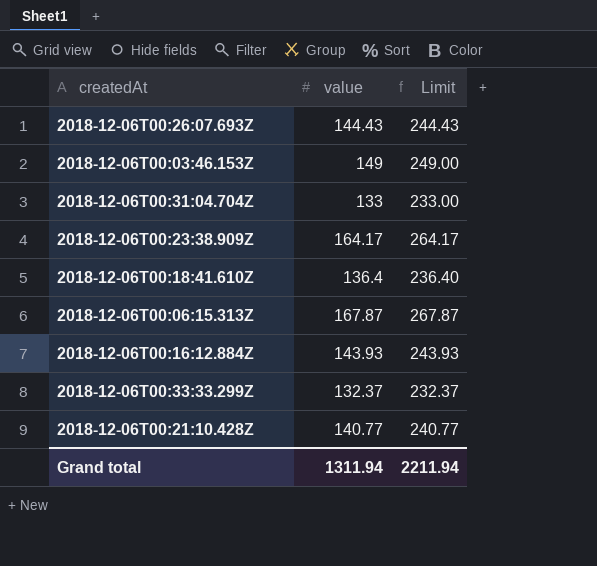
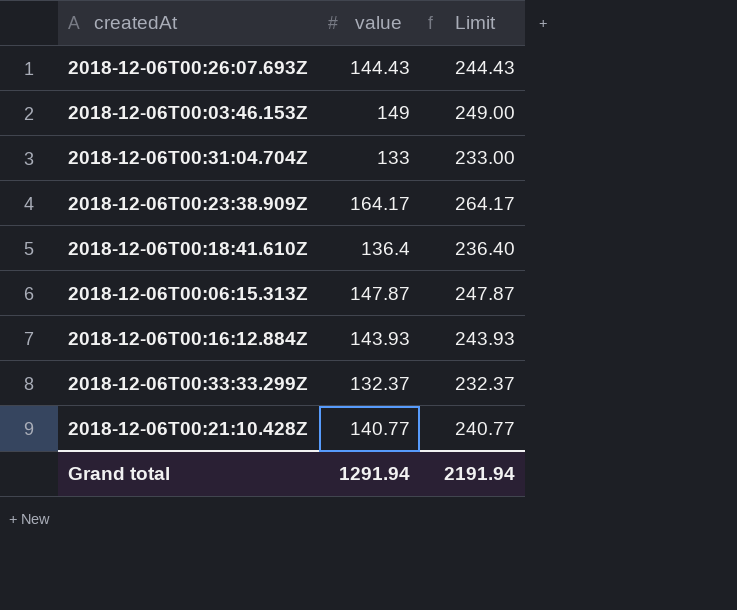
2018-12-06T00:06:15.313Z | value: 167.87 -> 147.87
2018-12-06T00:06:15.313Z | Limit: 267.87 -> 247.87
Grand total | value: 1311.94 -> 1291.94
Grand total | Limit: 2211.94 -> 2191.94

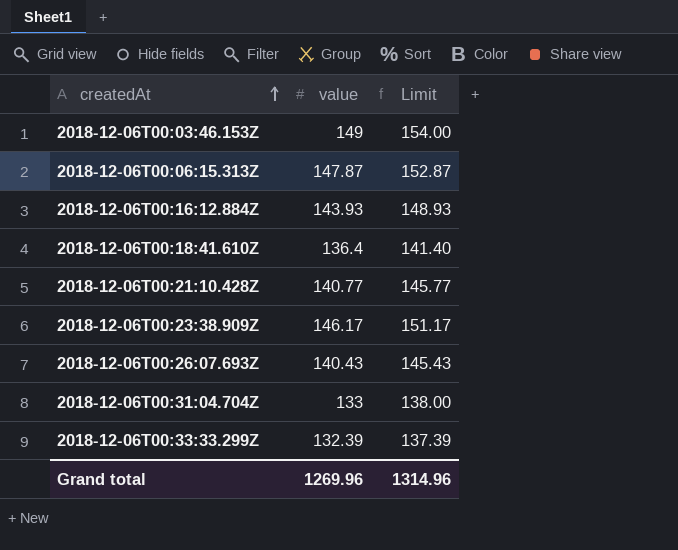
row order: none -> createdAt ascending
column Limit | formula: [value] + 100 -> [value] + 5
2018-12-06T00:23:38.909Z | value: 164.17 -> 146.17
2018-12-06T00:26:07.693Z | value: 144.43 -> 140.43
2018-12-06T00:33:33.299Z | value: 132.37 -> 132.39
Grand total | value: 1291.94 -> 1269.96
Grand total | Limit: 2191.94 -> 1314.96

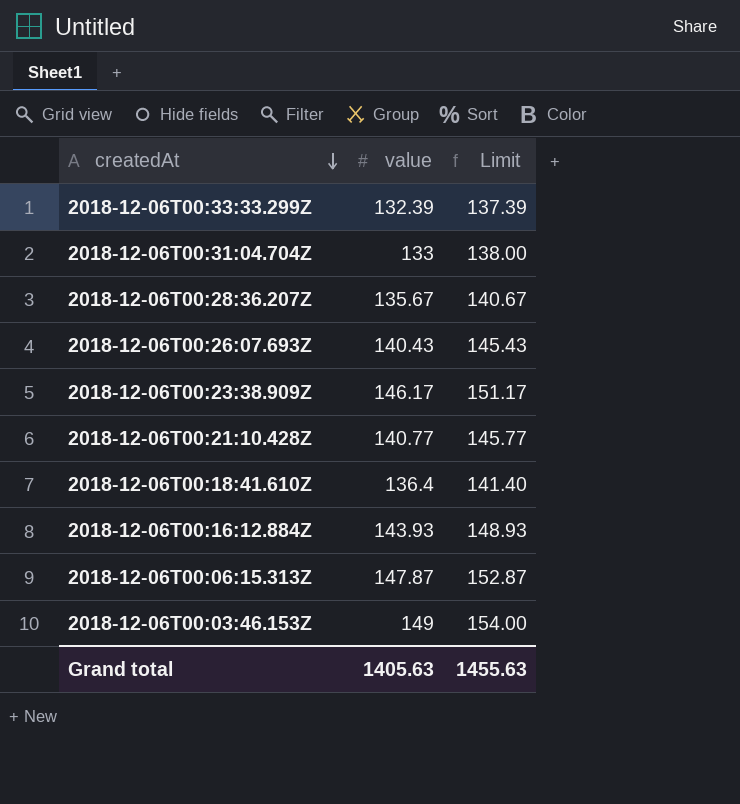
row order: createdAt ascending -> createdAt descending
row 2018-12-06T00:28:36.207Z: none -> 135.67 | 140.67
Grand total | value: 1269.96 -> 1405.63
Grand total | Limit: 1314.96 -> 1455.63

